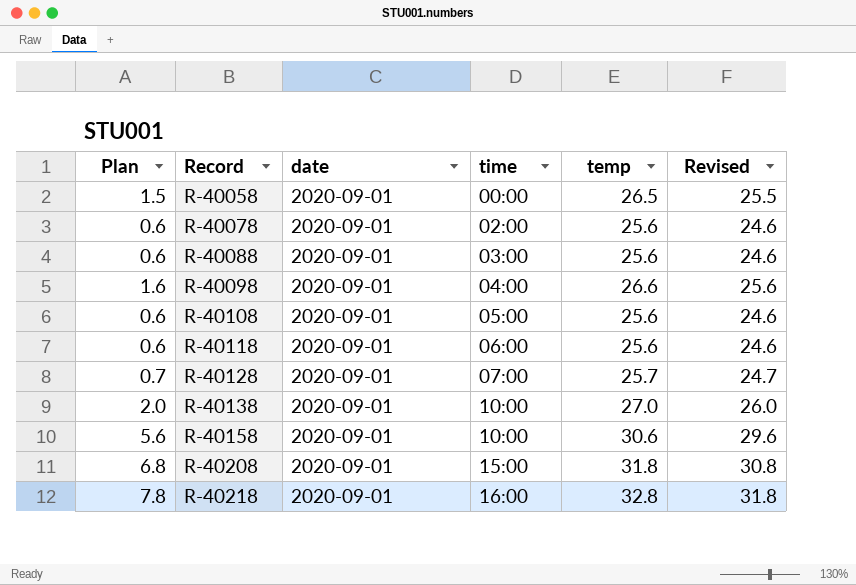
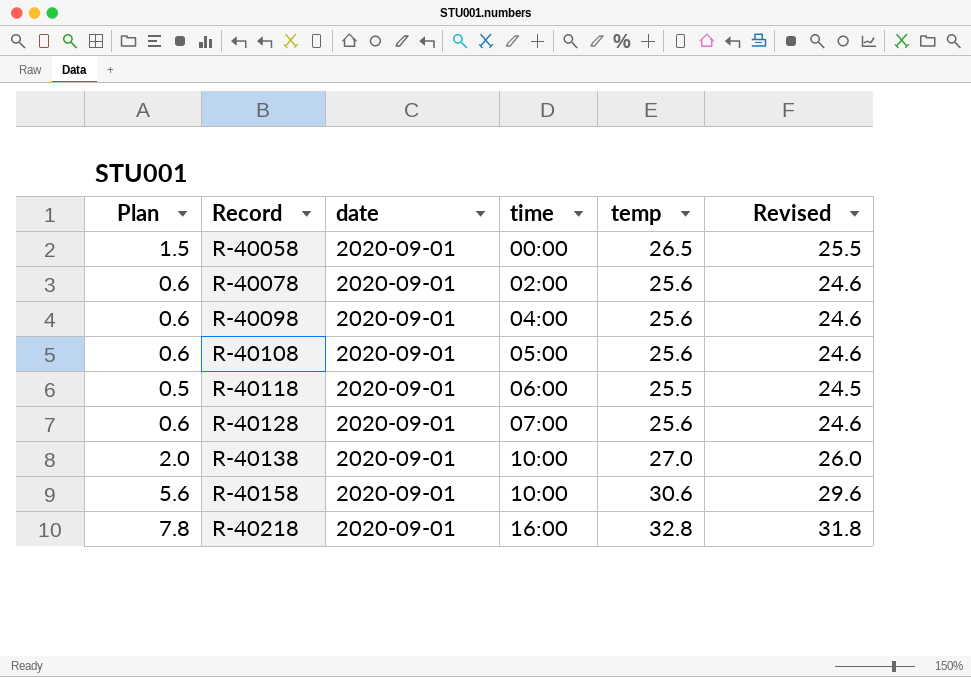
row R-40088: 0.6 | 2020-09-01 | 03:00 | 25.6 | 24.6 -> none
row R-40208: 6.8 | 2020-09-01 | 15:00 | 31.8 | 30.8 -> none
R-40098 | Plan: 1.6 -> 0.6
R-40098 | temp: 26.6 -> 25.6
R-40098 | Revised: 25.6 -> 24.6
R-40118 | Plan: 0.6 -> 0.5
R-40118 | temp: 25.6 -> 25.5
R-40118 | Revised: 24.6 -> 24.5
R-40128 | Plan: 0.7 -> 0.6
R-40128 | temp: 25.7 -> 25.6
R-40128 | Revised: 24.7 -> 24.6

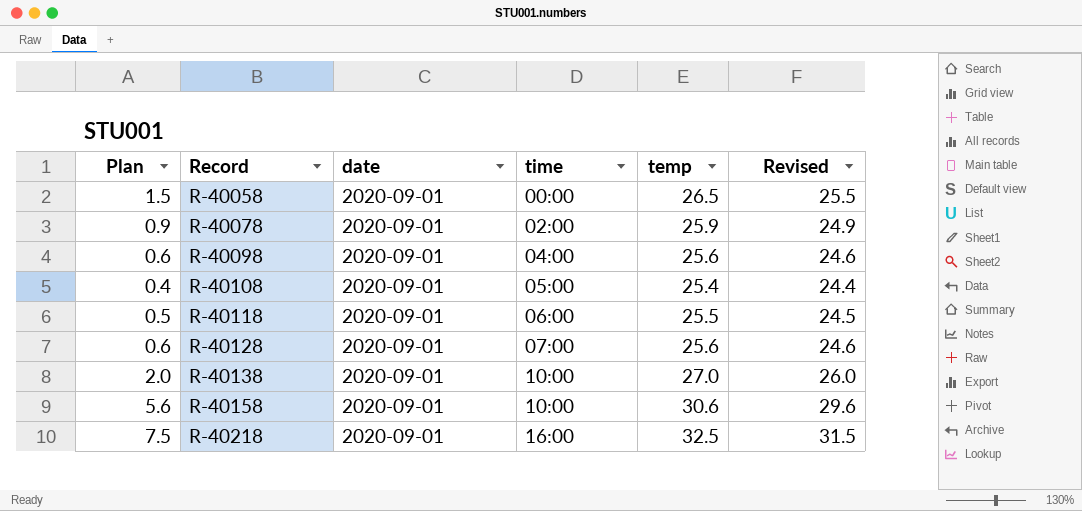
R-40078 | Plan: 0.6 -> 0.9
R-40078 | temp: 25.6 -> 25.9
R-40078 | Revised: 24.6 -> 24.9
R-40108 | Plan: 0.6 -> 0.4
R-40108 | temp: 25.6 -> 25.4
R-40108 | Revised: 24.6 -> 24.4
R-40218 | Plan: 7.8 -> 7.5
R-40218 | temp: 32.8 -> 32.5
R-40218 | Revised: 31.8 -> 31.5

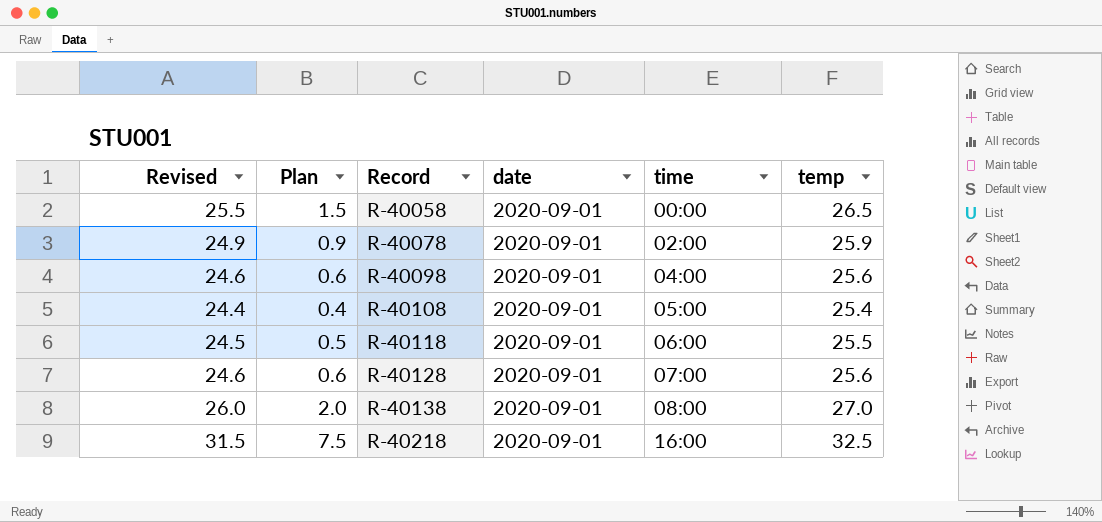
column Revised | position: 6 -> 1
row R-40158: 5.6 | 2020-09-01 | 10:00 | 30.6 | 29.6 -> none
R-40138 | time: 10:00 -> 08:00

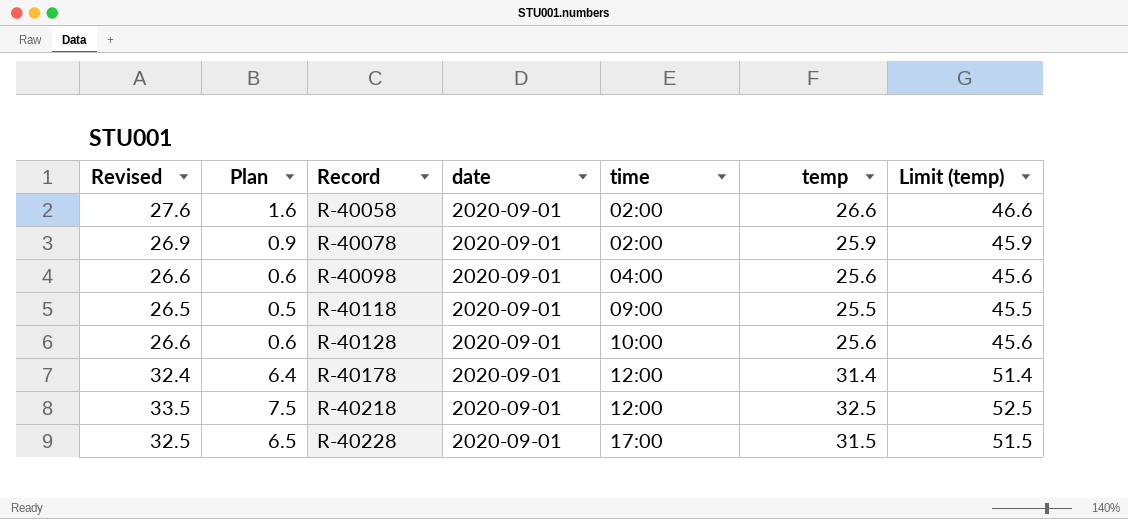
column Revised | formula: [temp] - 1 -> [temp] + 1
column Limit (temp) | formula: none -> [temp] + 20
row R-40108: 24.4 | 0.4 | 2020-09-01 | 05:00 | 25.4 -> none
row R-40138: 26.0 | 2.0 | 2020-09-01 | 08:00 | 27.0 -> none
R-40058 | Plan: 1.5 -> 1.6
R-40058 | time: 00:00 -> 02:00
R-40058 | temp: 26.5 -> 26.6
R-40118 | time: 06:00 -> 09:00
R-40128 | time: 07:00 -> 10:00
row R-40178: none -> 32.4 | 6.4 | 2020-09-01 | 12:00 | 31.4 | 51.4
R-40218 | time: 16:00 -> 12:00
row R-40228: none -> 32.5 | 6.5 | 2020-09-01 | 17:00 | 31.5 | 51.5

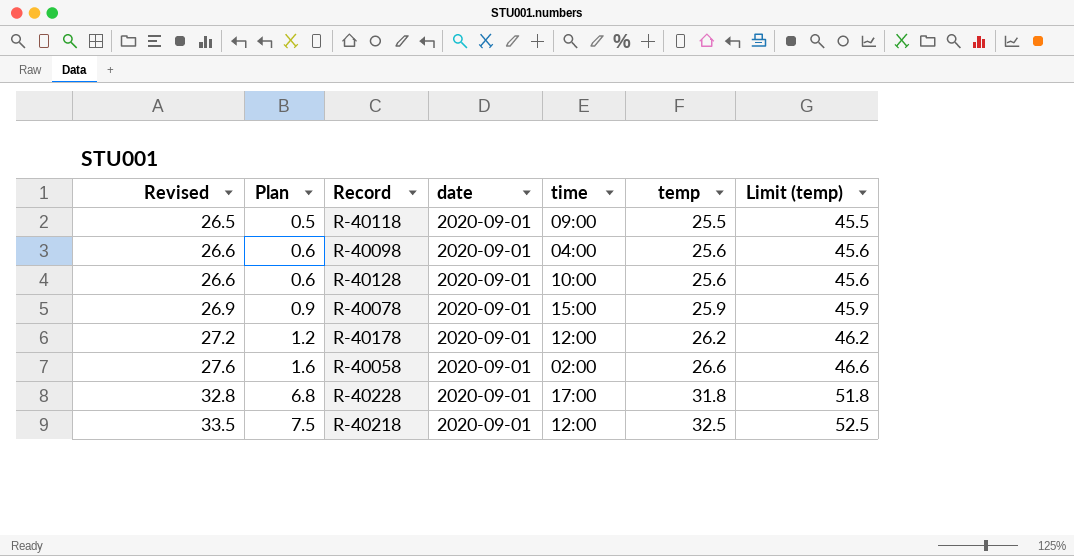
row order: Record ascending -> Revised ascending
R-40078 | time: 02:00 -> 15:00
R-40178 | Revised: 32.4 -> 27.2
R-40178 | Plan: 6.4 -> 1.2
R-40178 | temp: 31.4 -> 26.2
R-40178 | Limit (temp): 51.4 -> 46.2
R-40228 | Revised: 32.5 -> 32.8
R-40228 | Plan: 6.5 -> 6.8
R-40228 | temp: 31.5 -> 31.8
R-40228 | Limit (temp): 51.5 -> 51.8

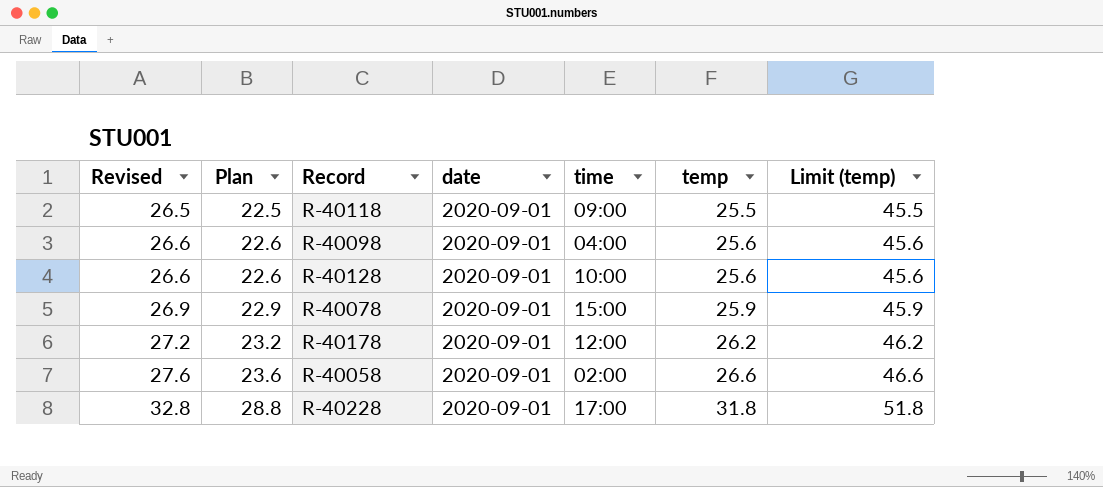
column Plan | formula: [temp] - 25 -> [temp] - 3
row R-40218: 33.5 | 7.5 | 2020-09-01 | 12:00 | 32.5 | 52.5 -> none

